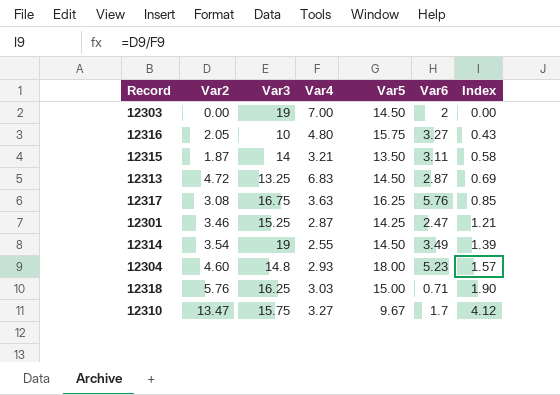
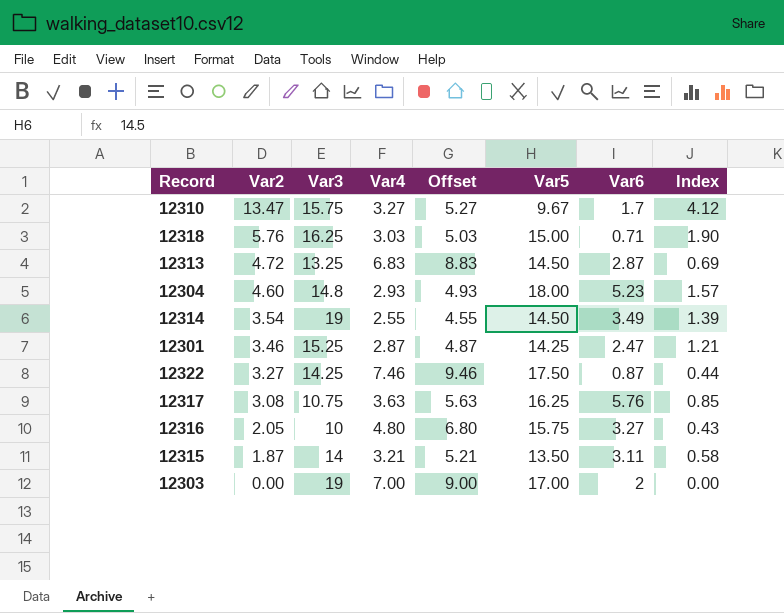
row order: Index ascending -> Var2 descending
column Offset | formula: none -> [Var4] + 2
row 12322: none -> 3.27 | 14.25 | 7.46 | 9.46 | 17.50 | 0.87 | 0.44
12317 | Var3: 16.75 -> 10.75
12303 | Var5: 14.50 -> 17.00

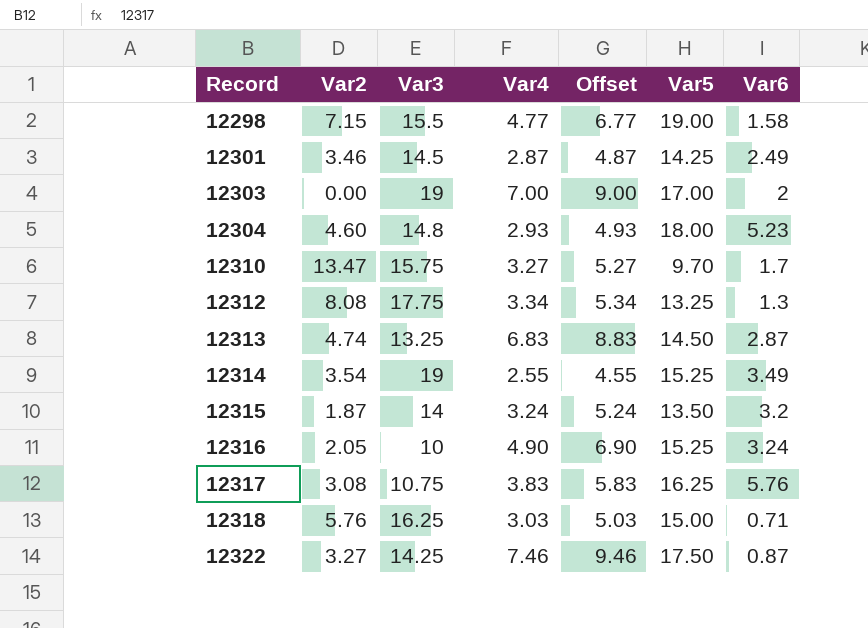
row order: Var2 descending -> Record ascending
column Index | formula: [Var2] / [Var4] -> none
row 12298: none -> 7.15 | 15.5 | 4.77 | 6.77 | 19.00 | 1.58
12301 | Var3: 15.25 -> 14.5
12301 | Var6: 2.47 -> 2.49
12310 | Var5: 9.67 -> 9.70
row 12312: none -> 8.08 | 17.75 | 3.34 | 5.34 | 13.25 | 1.3
12313 | Var2: 4.72 -> 4.74
12314 | Var5: 14.50 -> 15.25
12315 | Var4: 3.21 -> 3.24
12315 | Offset: 5.21 -> 5.24
12315 | Var6: 3.11 -> 3.2
12316 | Var4: 4.80 -> 4.90
12316 | Offset: 6.80 -> 6.90
12316 | Var5: 15.75 -> 15.25
12316 | Var6: 3.27 -> 3.24
12317 | Var4: 3.63 -> 3.83
12317 | Offset: 5.63 -> 5.83

